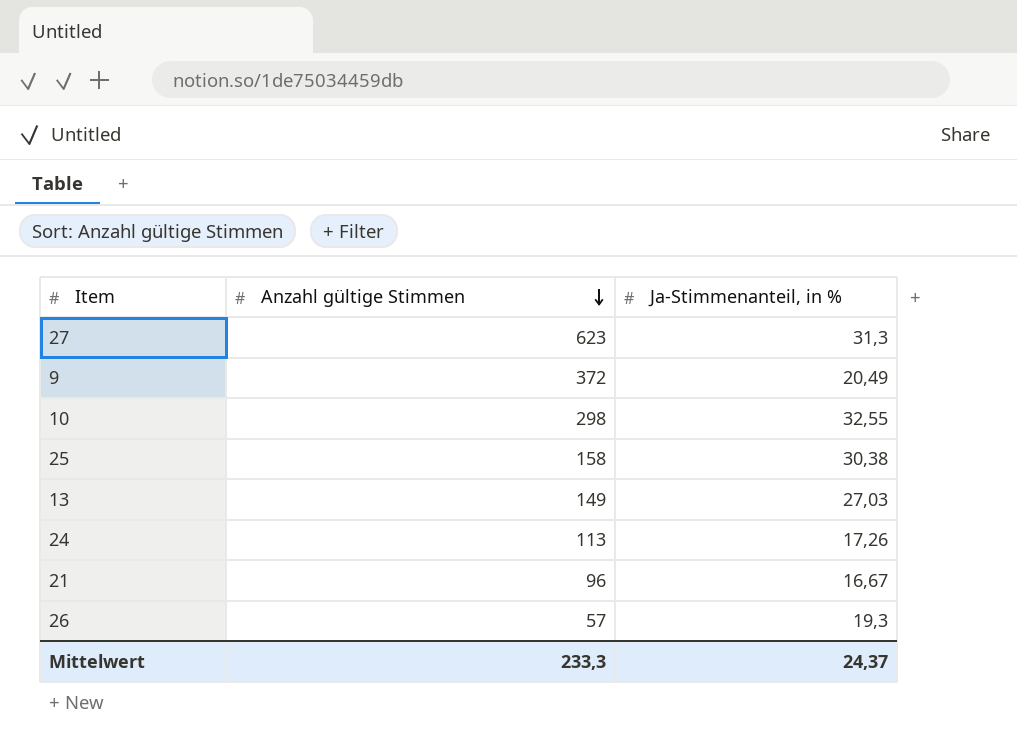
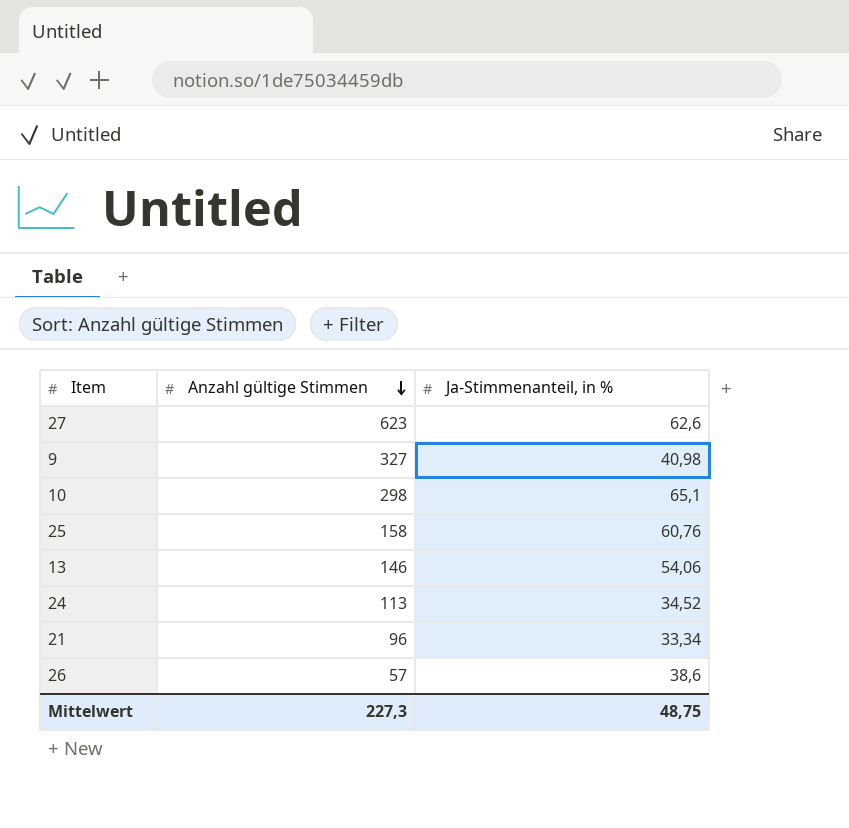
27 | Ja-Stimmenanteil, in %: 31,3 -> 62,6
9 | Anzahl gültige Stimmen: 372 -> 327
9 | Ja-Stimmenanteil, in %: 20,49 -> 40,98
10 | Ja-Stimmenanteil, in %: 32,55 -> 65,1
25 | Ja-Stimmenanteil, in %: 30,38 -> 60,76
13 | Anzahl gültige Stimmen: 149 -> 146
13 | Ja-Stimmenanteil, in %: 27,03 -> 54,06
24 | Ja-Stimmenanteil, in %: 17,26 -> 34,52
21 | Ja-Stimmenanteil, in %: 16,67 -> 33,34
26 | Ja-Stimmenanteil, in %: 19,3 -> 38,6
Mittelwert | Anzahl gültige Stimmen: 233,3 -> 227,3
Mittelwert | Ja-Stimmenanteil, in %: 24,37 -> 48,75

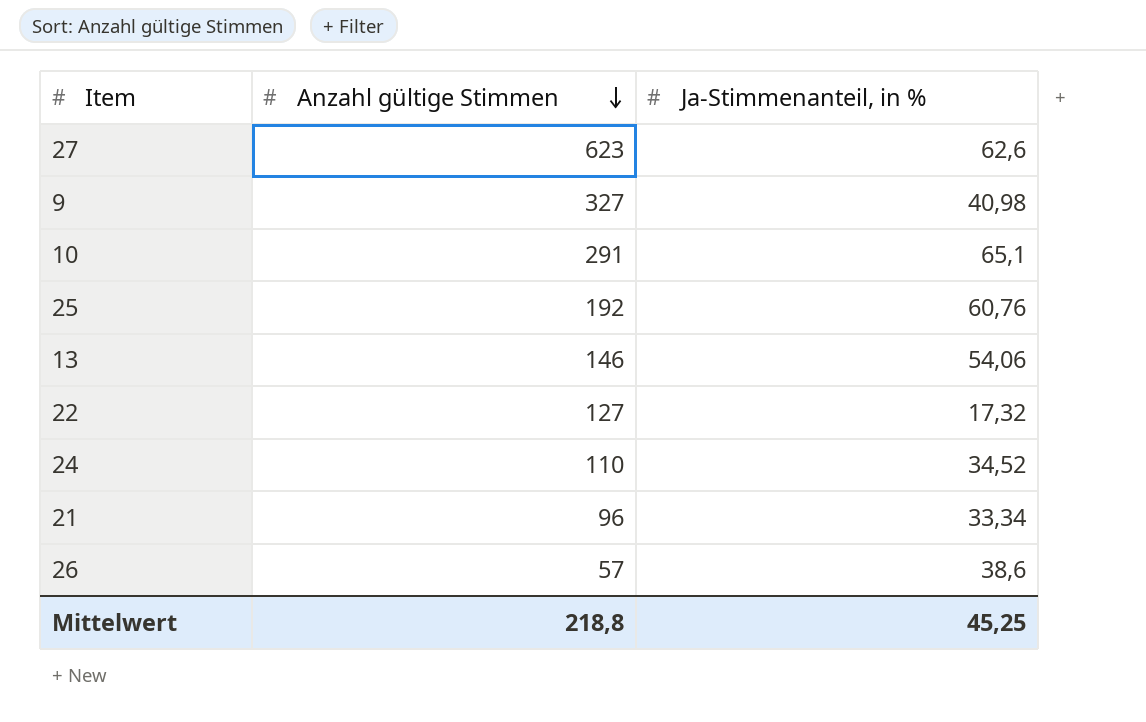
10 | Anzahl gültige Stimmen: 298 -> 291
25 | Anzahl gültige Stimmen: 158 -> 192
row 22: none -> 127 | 17,32
24 | Anzahl gültige Stimmen: 113 -> 110
Mittelwert | Anzahl gültige Stimmen: 227,3 -> 218,8
Mittelwert | Ja-Stimmenanteil, in %: 48,75 -> 45,25

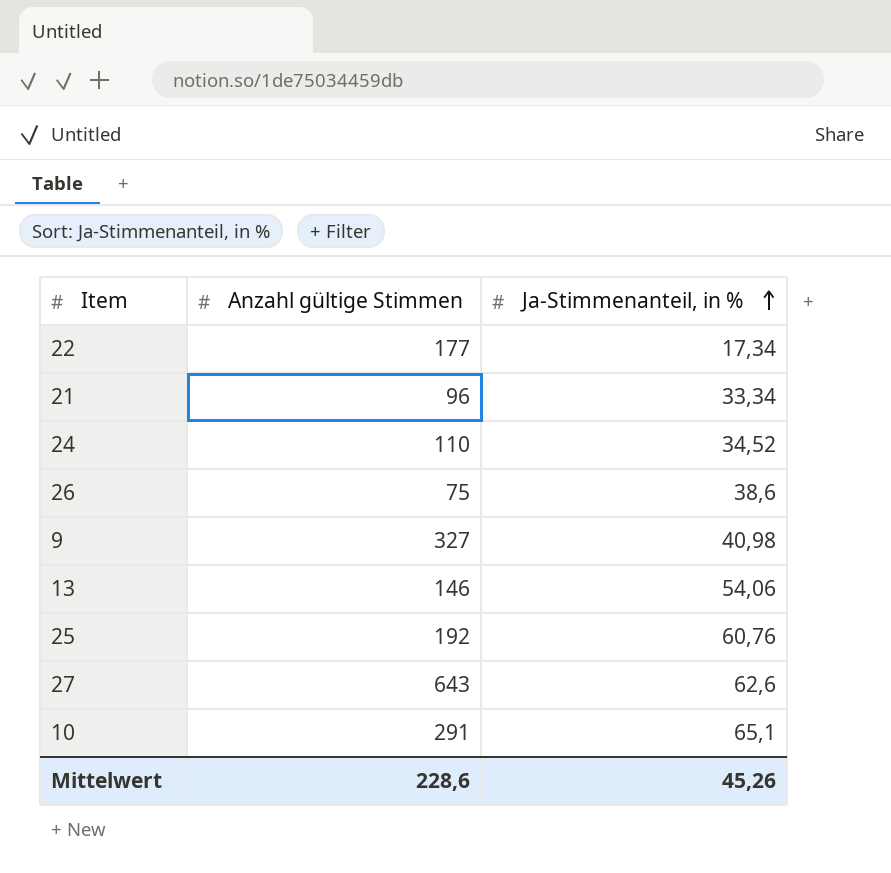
row order: Anzahl gültige Stimmen descending -> Ja-Stimmenanteil, in % ascending
22 | Anzahl gültige Stimmen: 127 -> 177
22 | Ja-Stimmenanteil, in %: 17,32 -> 17,34
26 | Anzahl gültige Stimmen: 57 -> 75
27 | Anzahl gültige Stimmen: 623 -> 643
Mittelwert | Anzahl gültige Stimmen: 218,8 -> 228,6
Mittelwert | Ja-Stimmenanteil, in %: 45,25 -> 45,26

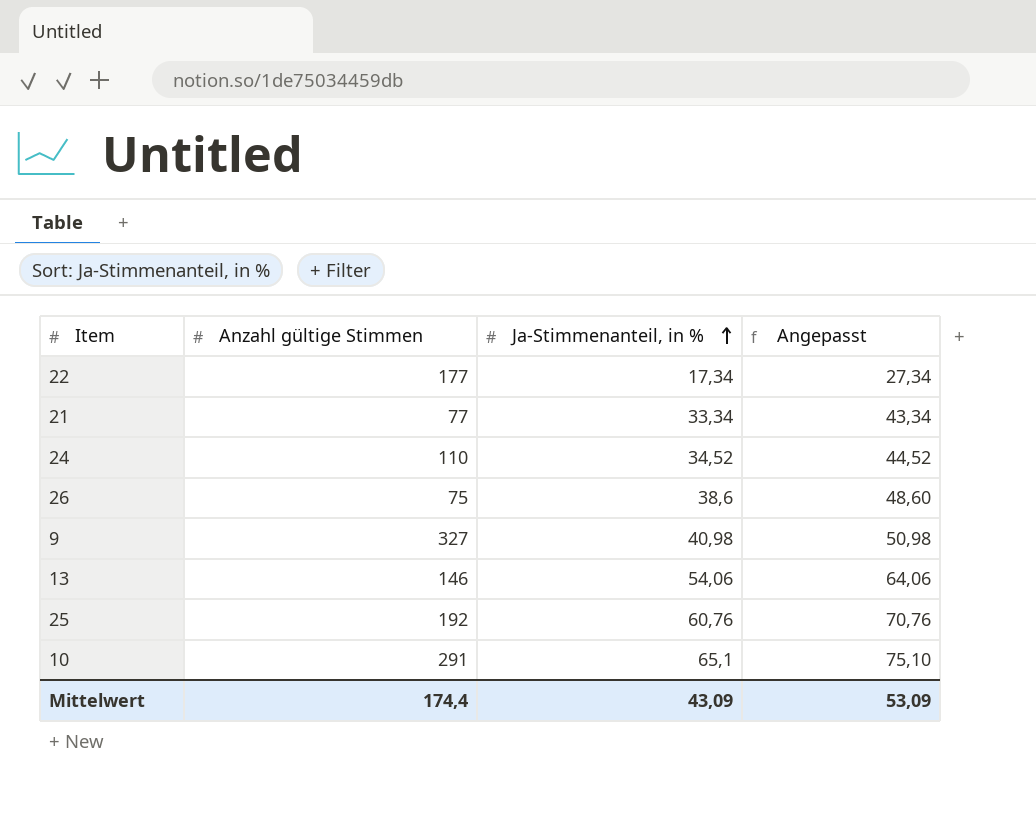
column Angepasst | formula: none -> [Ja-Stimmenanteil, in %] + 10
row 27: 643 | 62,6 -> none
21 | Anzahl gültige Stimmen: 96 -> 77
Mittelwert | Anzahl gültige Stimmen: 228,6 -> 174,4
Mittelwert | Ja-Stimmenanteil, in %: 45,26 -> 43,09

